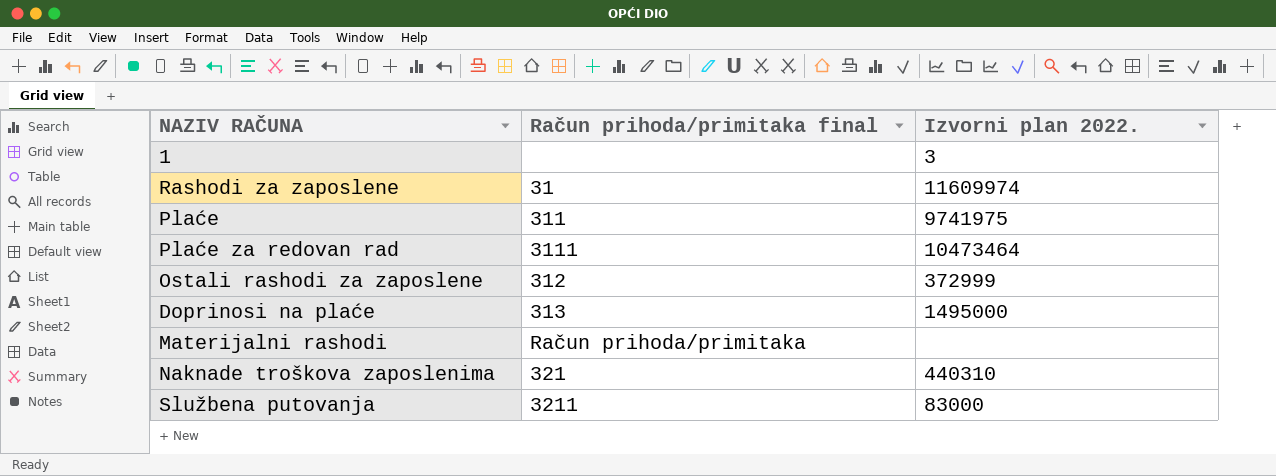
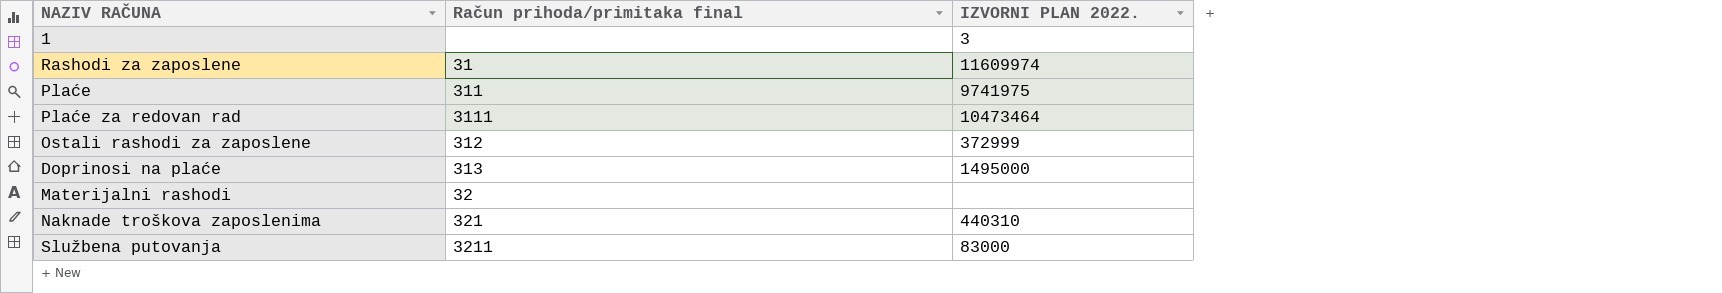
column name: Izvorni plan 2022. -> IZVORNI PLAN 2022.
Materijalni rashodi | Račun prihoda/primitaka final: Račun prihoda/primitaka -> 32

